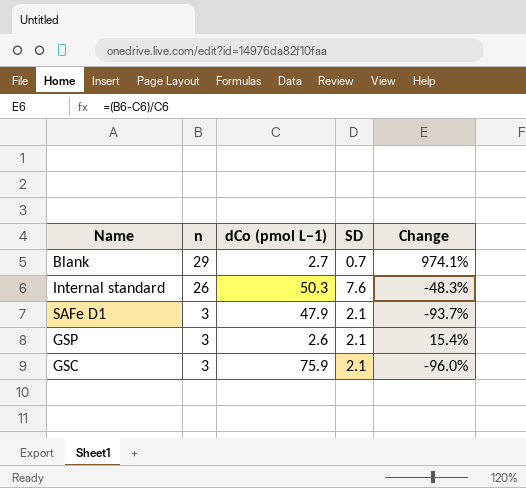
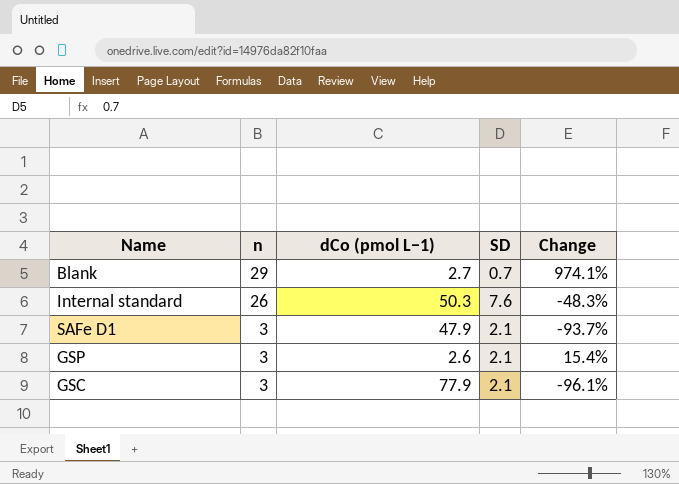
GSC | dCo (pmol L−1): 75.9 -> 77.9
GSC | Change: -96.0% -> -96.1%

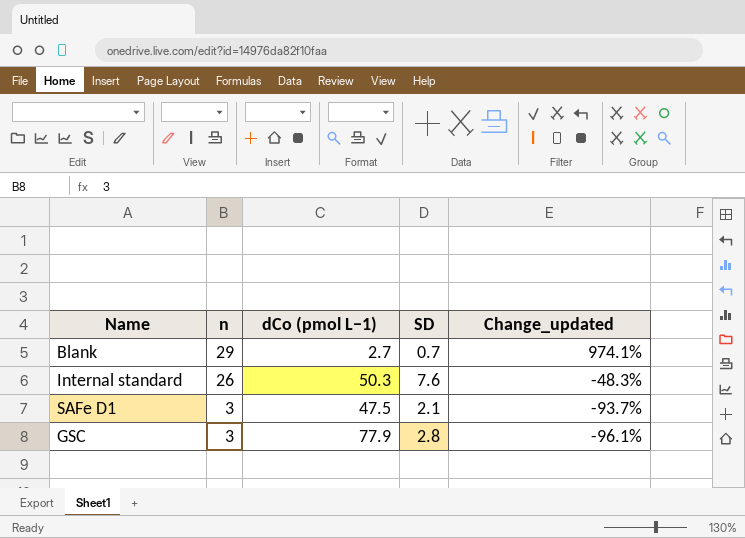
column name: Change -> Change_updated
row GSP: 3 | 2.6 | 2.1 | 15.4% -> none
SAFe D1 | dCo (pmol L−1): 47.9 -> 47.5
GSC | SD: 2.1 -> 2.8

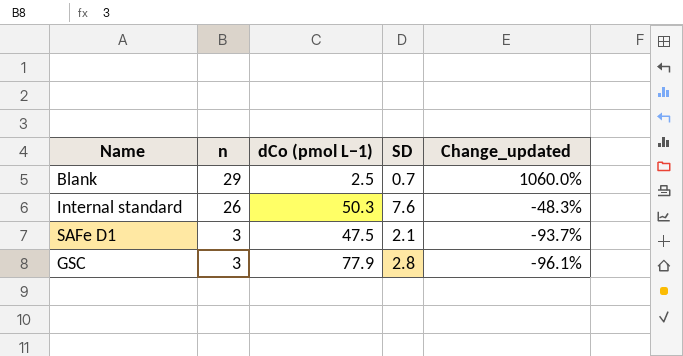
Blank | dCo (pmol L−1): 2.7 -> 2.5
Blank | Change_updated: 974.1% -> 1060.0%

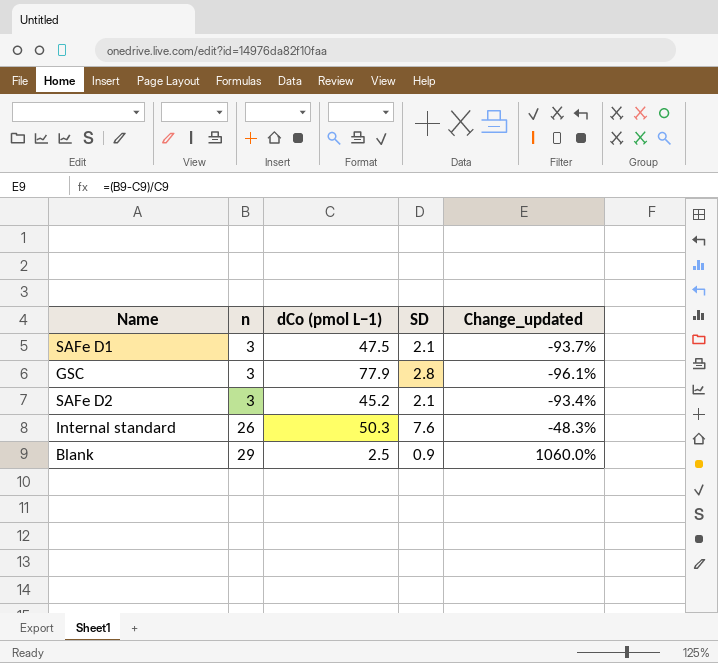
row order: n descending -> n ascending
row SAFe D2: none -> 3 | 45.2 | 2.1 | -93.4%
Blank | SD: 0.7 -> 0.9

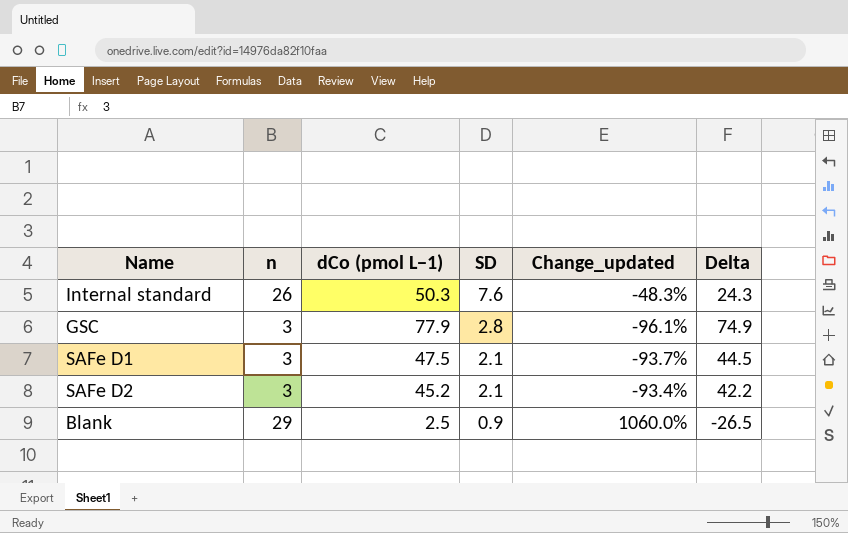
row order: n ascending -> SD descending
column Delta | formula: none -> [dCo (pmol L−1)] - [n]

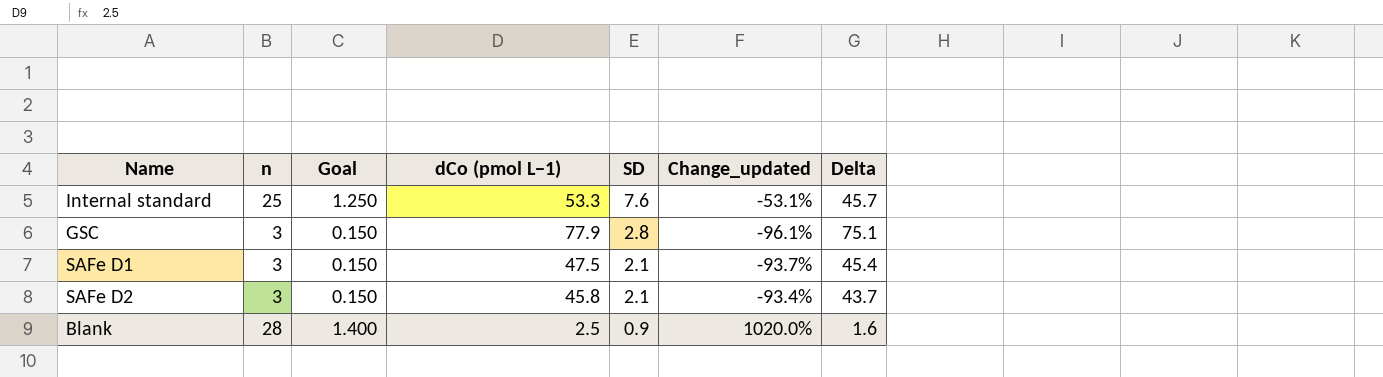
column Goal | formula: none -> [n] * 0.05
column Delta | formula: [dCo (pmol L−1)] - [n] -> [dCo (pmol L−1)] - [SD]
Internal standard | n: 26 -> 25
Internal standard | dCo (pmol L−1): 50.3 -> 53.3
Internal standard | Change_updated: -48.3% -> -53.1%
SAFe D2 | dCo (pmol L−1): 45.2 -> 45.8
Blank | n: 29 -> 28
Blank | Change_updated: 1060.0% -> 1020.0%

